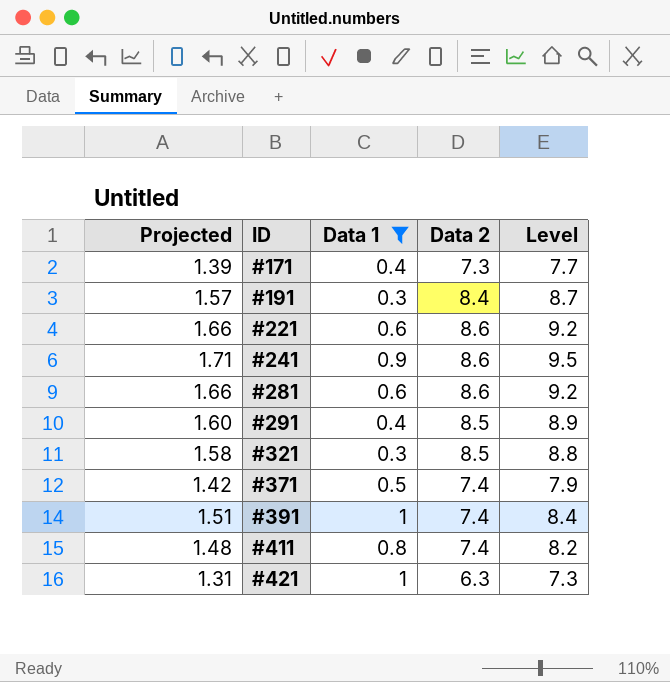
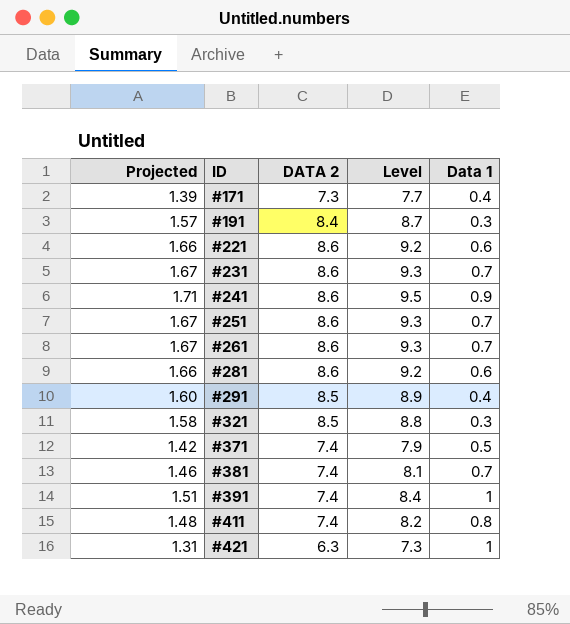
filter: Data 1 != 0.7 -> none
column name: Data 2 -> DATA 2
column Data 1 | position: 3 -> 5

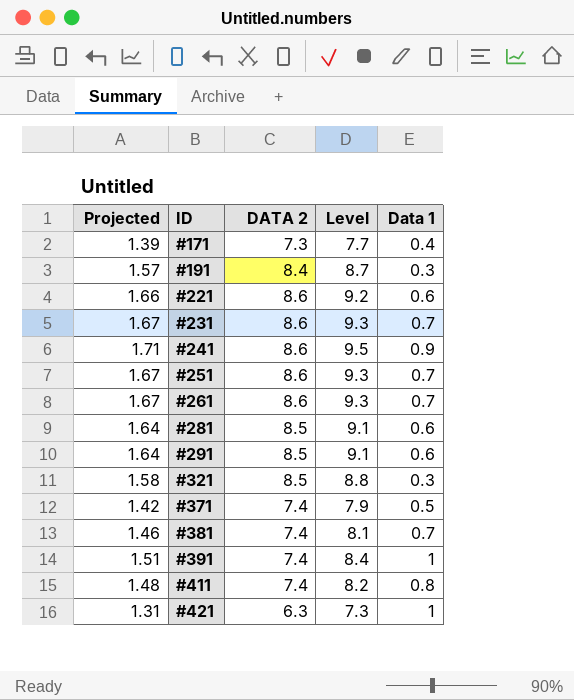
#281 | Projected: 1.66 -> 1.64
#281 | DATA 2: 8.6 -> 8.5
#281 | Level: 9.2 -> 9.1
#291 | Projected: 1.60 -> 1.64
#291 | Level: 8.9 -> 9.1
#291 | Data 1: 0.4 -> 0.6

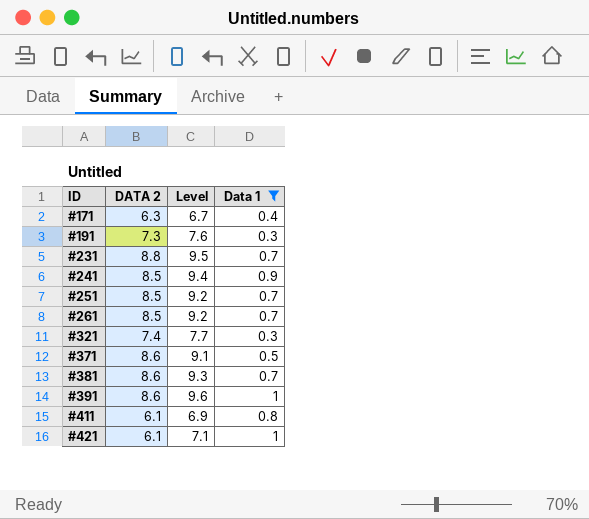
filter: none -> Data 1 != 0.6
column Projected | formula: [Level] * 0.18 -> none
#171 | DATA 2: 7.3 -> 6.3
#171 | Level: 7.7 -> 6.7
#191 | DATA 2: 8.4 -> 7.3
#191 | Level: 8.7 -> 7.6
#231 | DATA 2: 8.6 -> 8.8
#231 | Level: 9.3 -> 9.5
#241 | DATA 2: 8.6 -> 8.5
#241 | Level: 9.5 -> 9.4
#251 | DATA 2: 8.6 -> 8.5
#251 | Level: 9.3 -> 9.2
#261 | DATA 2: 8.6 -> 8.5
#261 | Level: 9.3 -> 9.2
#321 | DATA 2: 8.5 -> 7.4
#321 | Level: 8.8 -> 7.7
#371 | DATA 2: 7.4 -> 8.6
#371 | Level: 7.9 -> 9.1
#381 | DATA 2: 7.4 -> 8.6
#381 | Level: 8.1 -> 9.3
#391 | DATA 2: 7.4 -> 8.6
#391 | Level: 8.4 -> 9.6
#411 | DATA 2: 7.4 -> 6.1
#411 | Level: 8.2 -> 6.9
#421 | DATA 2: 6.3 -> 6.1
#421 | Level: 7.3 -> 7.1

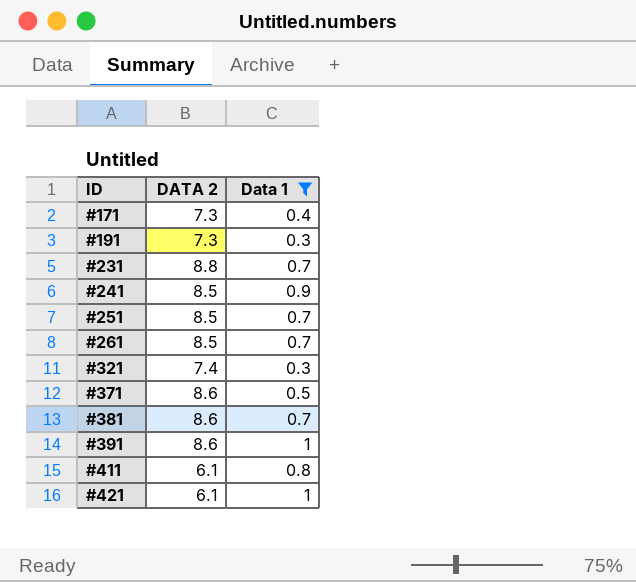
column Level | formula: [DATA 2] + [Data 1] -> none
#171 | DATA 2: 6.3 -> 7.3

